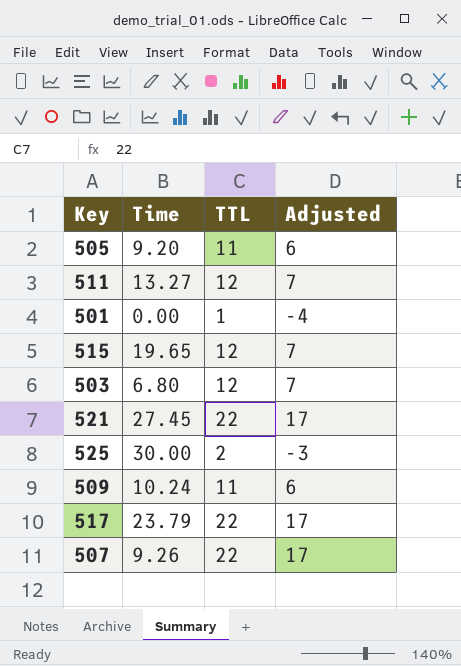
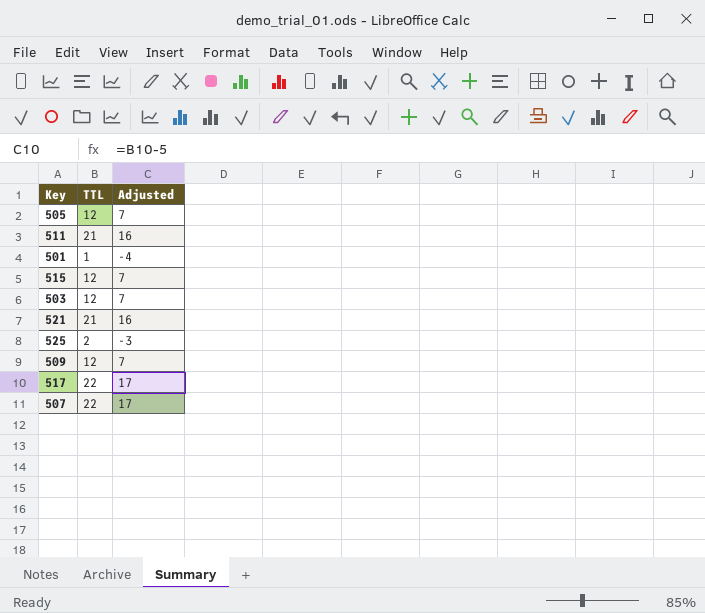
column Time | position: 2 -> none
505 | TTL: 11 -> 12
505 | Adjusted: 6 -> 7
511 | TTL: 12 -> 21
511 | Adjusted: 7 -> 16
521 | TTL: 22 -> 21
521 | Adjusted: 17 -> 16
509 | TTL: 11 -> 12
509 | Adjusted: 6 -> 7

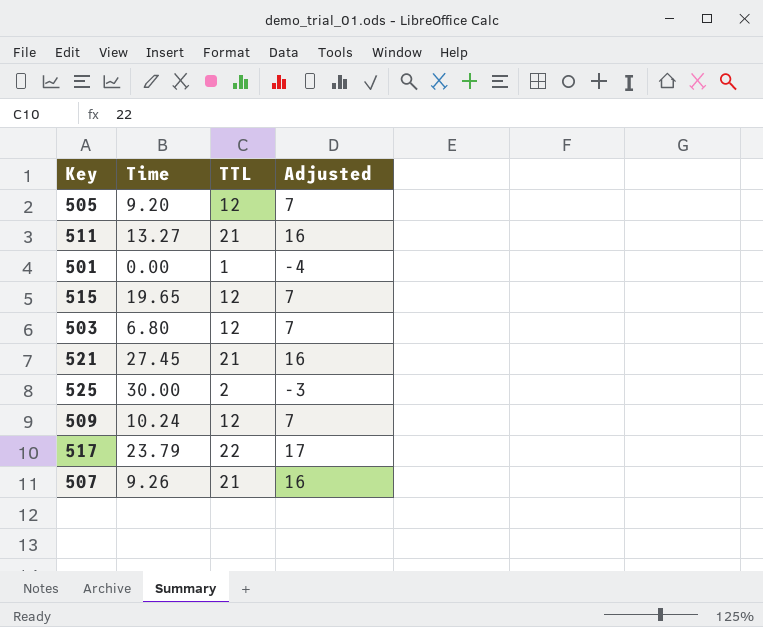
column Time | position: none -> 2
507 | TTL: 22 -> 21
507 | Adjusted: 17 -> 16

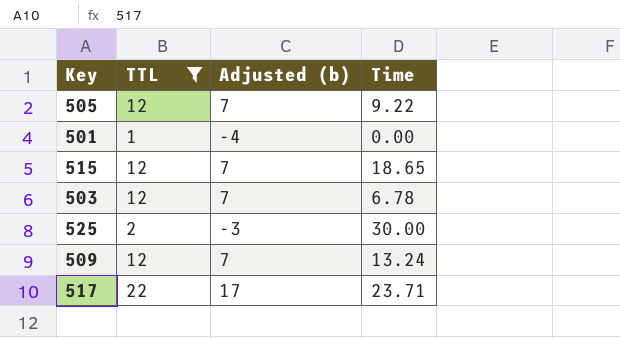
filter: none -> TTL != 21
column name: Adjusted -> Adjusted (b)
column Time | position: 2 -> 4
505 | Time: 9.20 -> 9.22
515 | Time: 19.65 -> 18.65
503 | Time: 6.80 -> 6.78
509 | Time: 10.24 -> 13.24
517 | Time: 23.79 -> 23.71

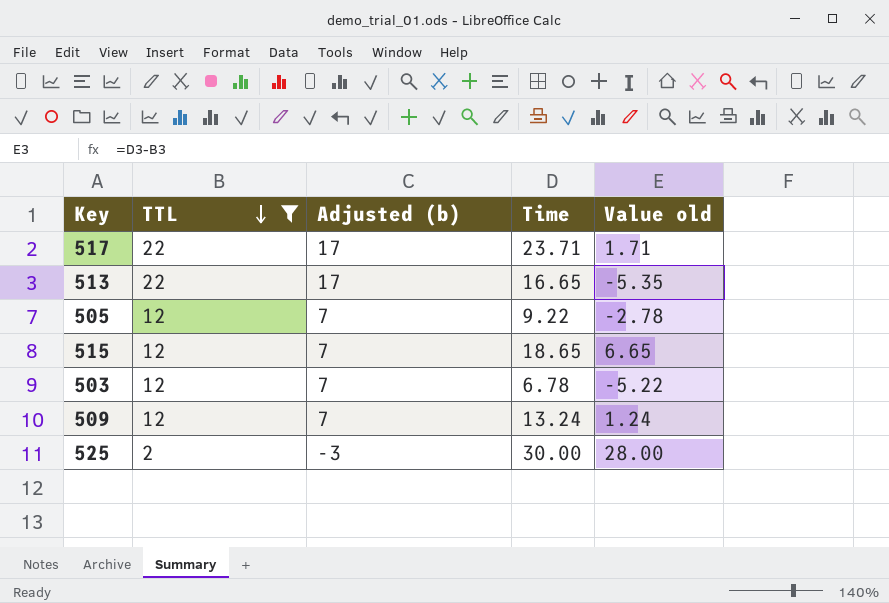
row order: none -> TTL descending
column Value old | formula: none -> [Time] - [TTL]
row 501: 1 | -4 | 0.00 -> none
row 513: none -> 22 | 17 | 16.65 | -5.35

